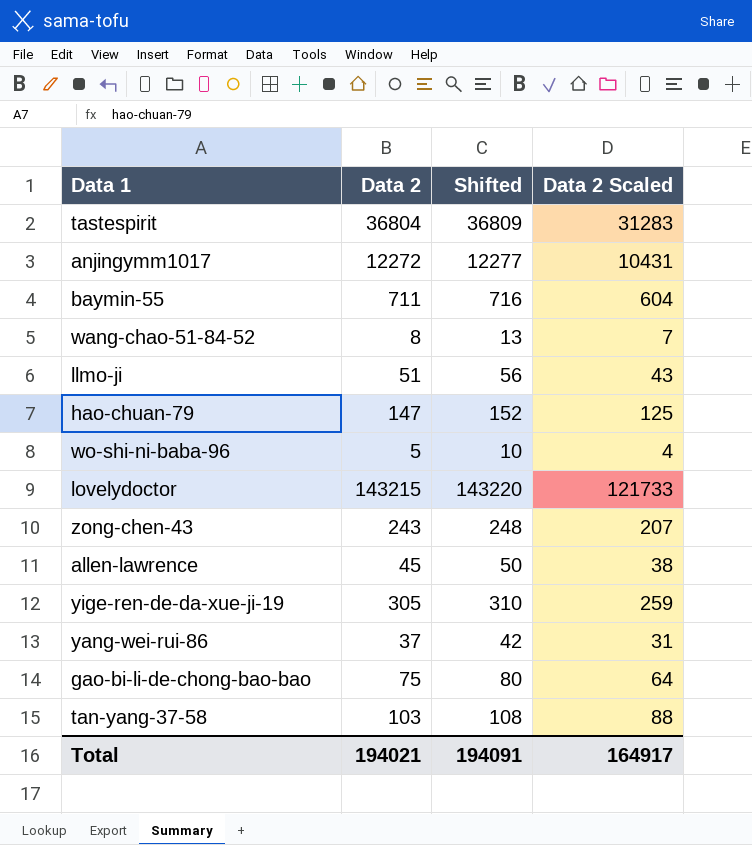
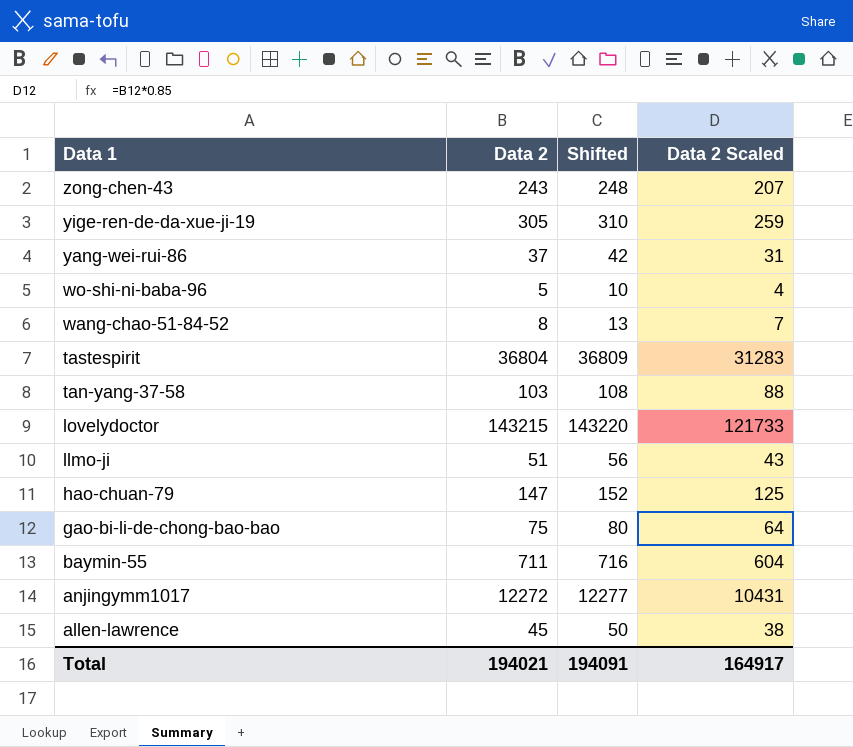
row order: none -> Data 1 descending

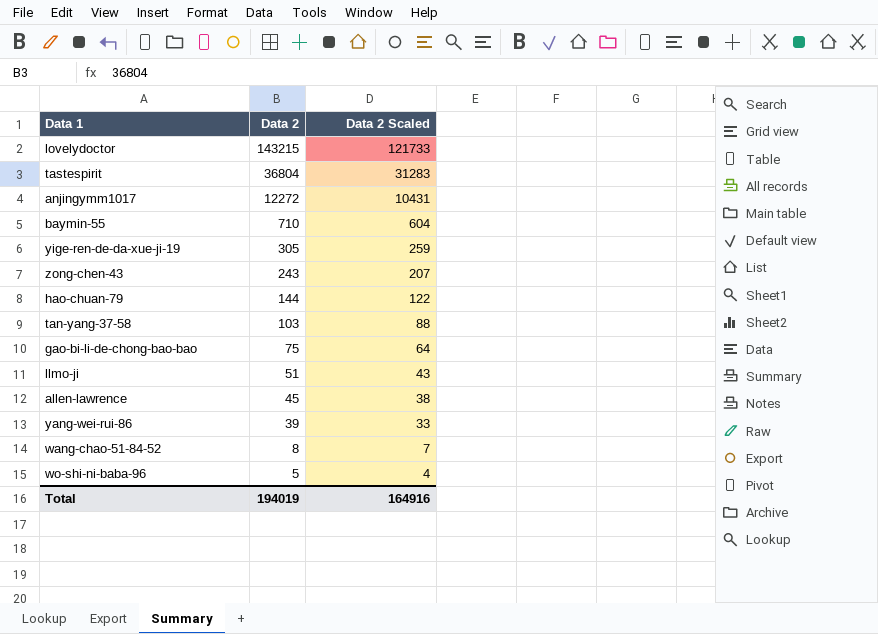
row order: Data 1 descending -> Data 2 descending
column Shifted | formula: [Data 2] + 5 -> none
baymin-55 | Data 2: 711 -> 710
hao-chuan-79 | Data 2: 147 -> 144
hao-chuan-79 | Data 2 Scaled: 125 -> 122
yang-wei-rui-86 | Data 2: 37 -> 39
yang-wei-rui-86 | Data 2 Scaled: 31 -> 33
Total | Data 2: 194021 -> 194019
Total | Data 2 Scaled: 164917 -> 164916

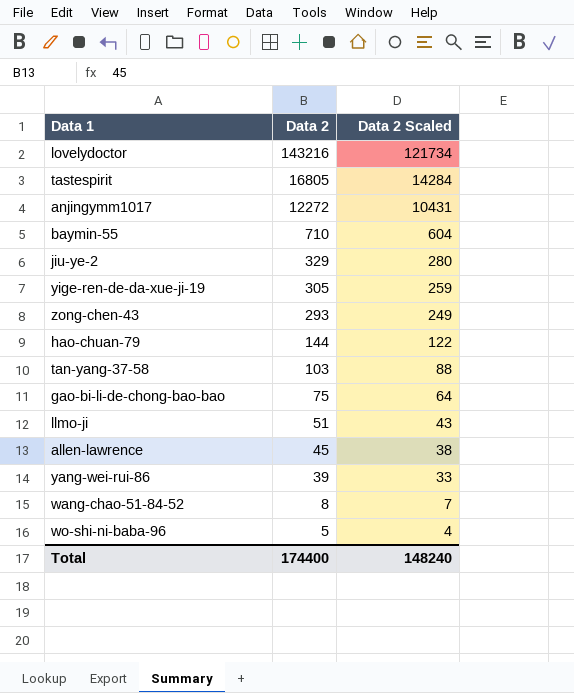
lovelydoctor | Data 2: 143215 -> 143216
lovelydoctor | Data 2 Scaled: 121733 -> 121734
tastespirit | Data 2: 36804 -> 16805
tastespirit | Data 2 Scaled: 31283 -> 14284
row jiu-ye-2: none -> 329 | 280
zong-chen-43 | Data 2: 243 -> 293
zong-chen-43 | Data 2 Scaled: 207 -> 249
Total | Data 2: 194019 -> 174400
Total | Data 2 Scaled: 164916 -> 148240

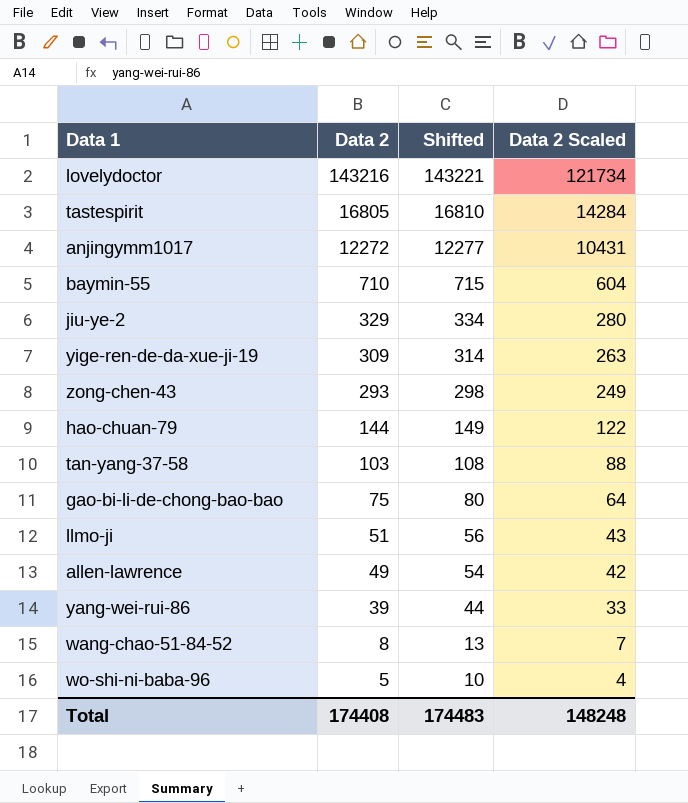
column Shifted | formula: none -> [Data 2] + 5
yige-ren-de-da-xue-ji-19 | Data 2: 305 -> 309
yige-ren-de-da-xue-ji-19 | Data 2 Scaled: 259 -> 263
allen-lawrence | Data 2: 45 -> 49
allen-lawrence | Data 2 Scaled: 38 -> 42
Total | Data 2: 174400 -> 174408
Total | Data 2 Scaled: 148240 -> 148248

